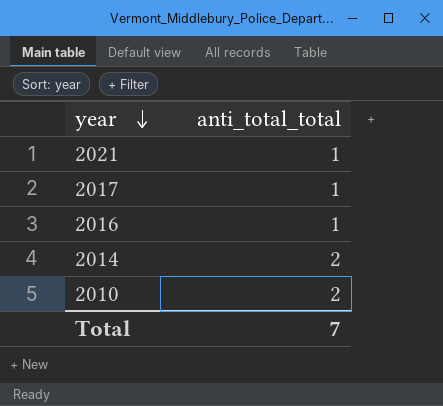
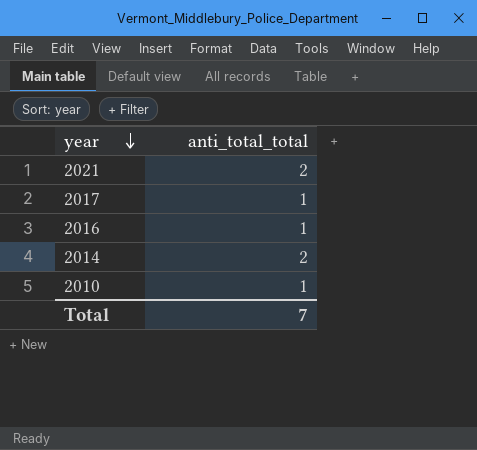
2021 | anti_total_total: 1 -> 2
2010 | anti_total_total: 2 -> 1

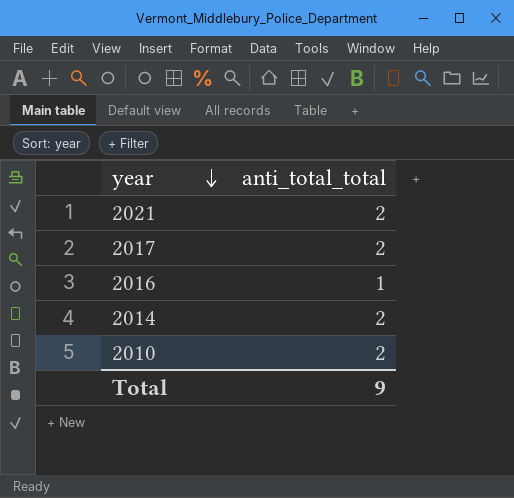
2017 | anti_total_total: 1 -> 2
2010 | anti_total_total: 1 -> 2
Total | anti_total_total: 7 -> 9

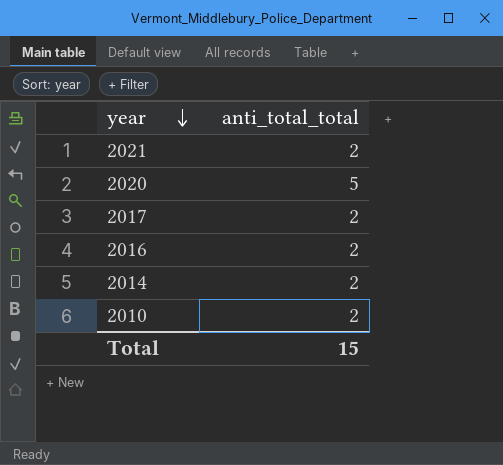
row 2020: none -> 5
2016 | anti_total_total: 1 -> 2
Total | anti_total_total: 9 -> 15

